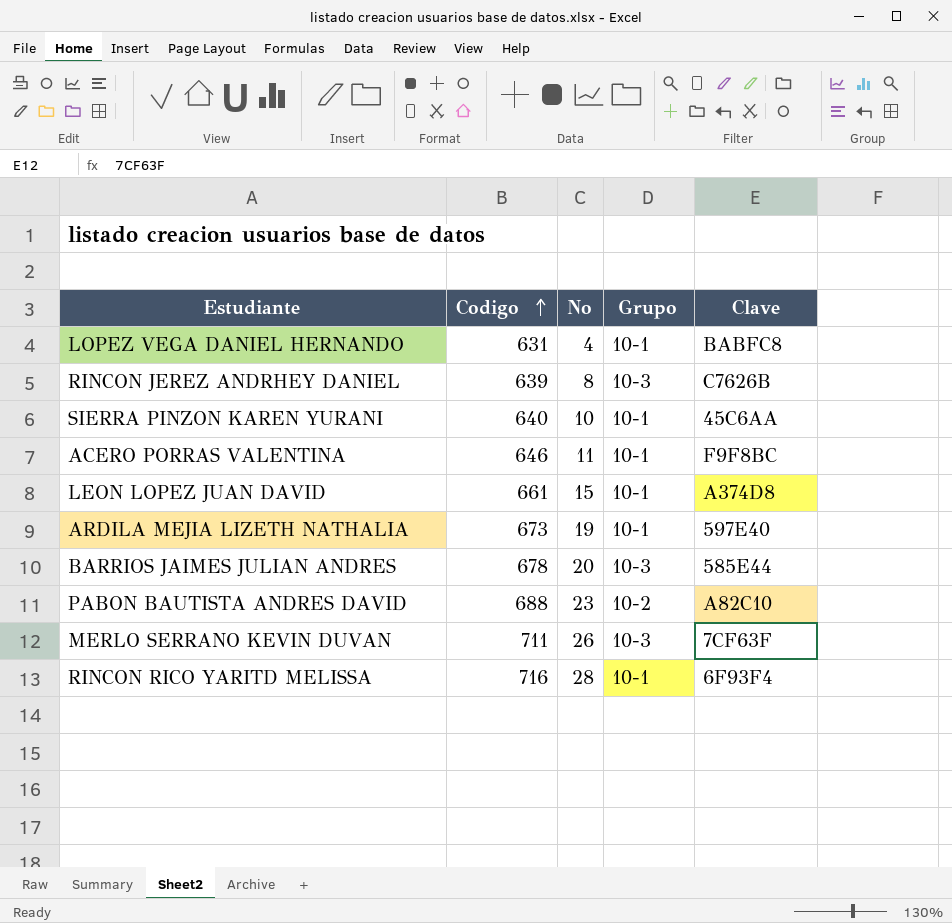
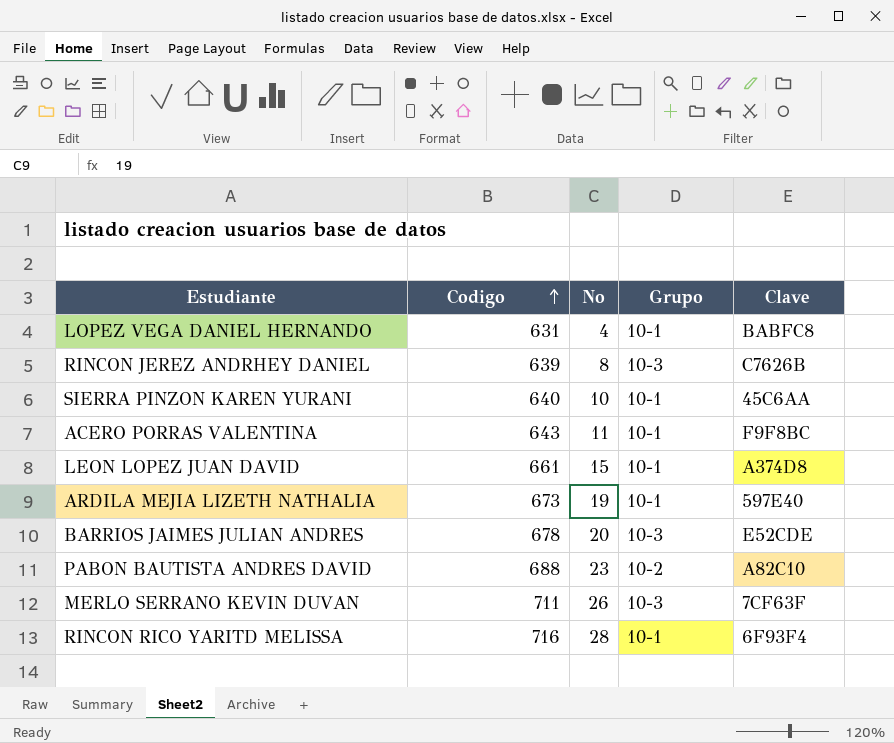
ACERO PORRAS VALENTINA | Codigo: 646 -> 643
BARRIOS JAIMES JULIAN ANDRES | Clave: 585E44 -> E52CDE

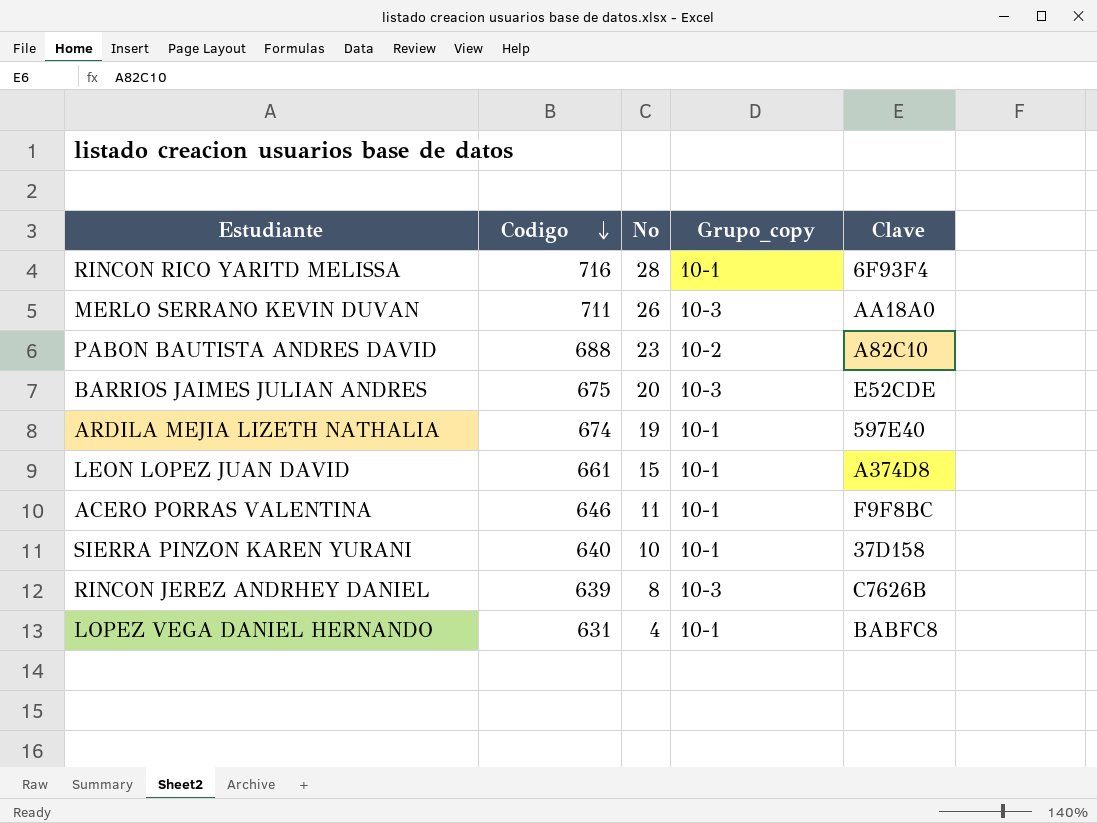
row order: Codigo ascending -> Codigo descending
column name: Grupo -> Grupo_copy
MERLO SERRANO KEVIN DUVAN | Clave: 7CF63F -> AA18A0
BARRIOS JAIMES JULIAN ANDRES | Codigo: 678 -> 675
ARDILA MEJIA LIZETH NATHALIA | Codigo: 673 -> 674
ACERO PORRAS VALENTINA | Codigo: 643 -> 646
SIERRA PINZON KAREN YURANI | Clave: 45C6AA -> 37D158

